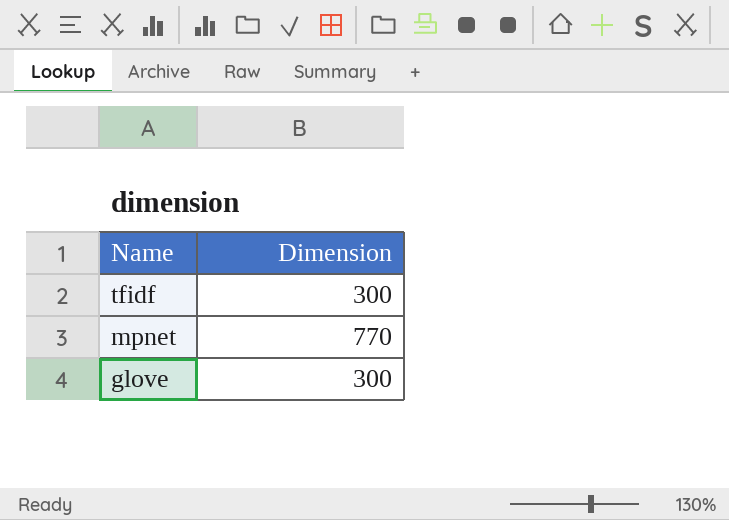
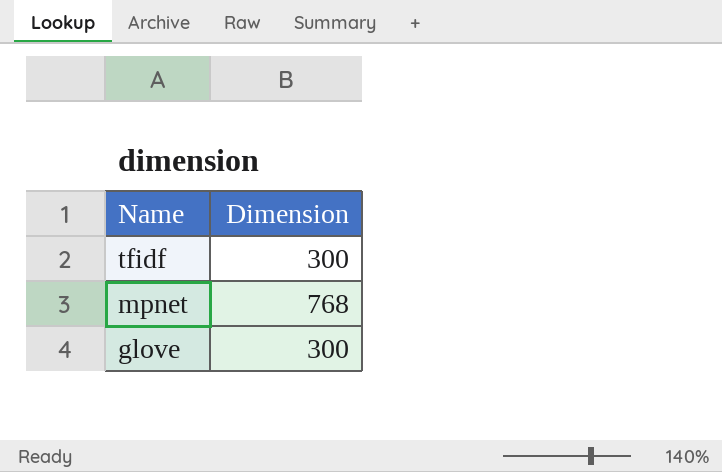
mpnet | Dimension: 770 -> 768

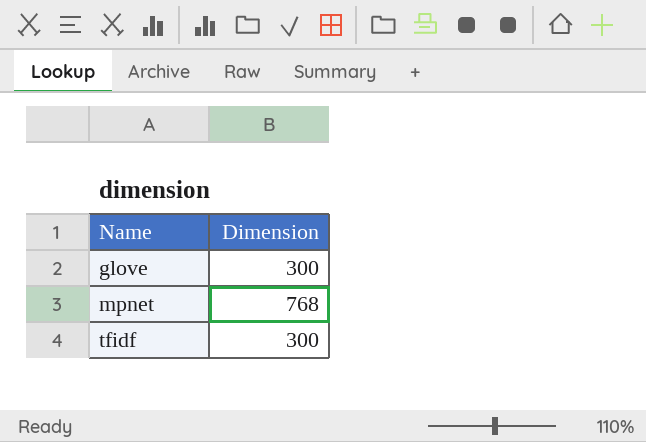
row order: Name descending -> Name ascending

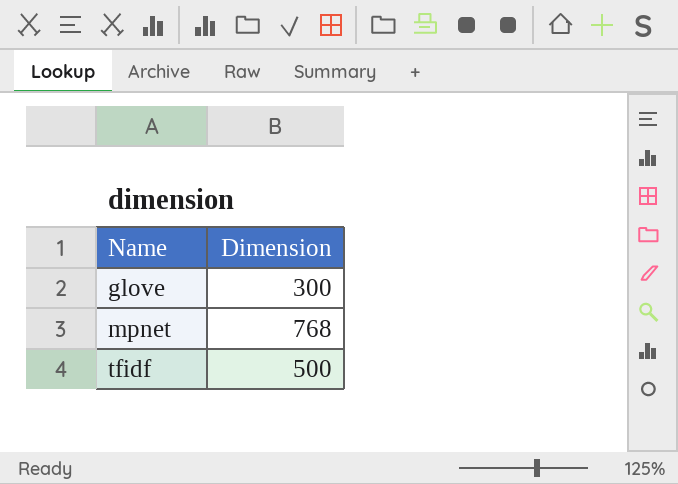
tfidf | Dimension: 300 -> 500

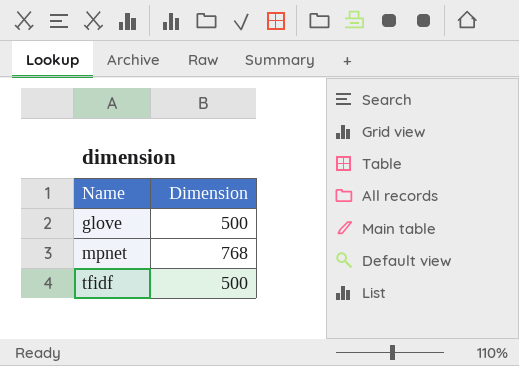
glove | Dimension: 300 -> 500

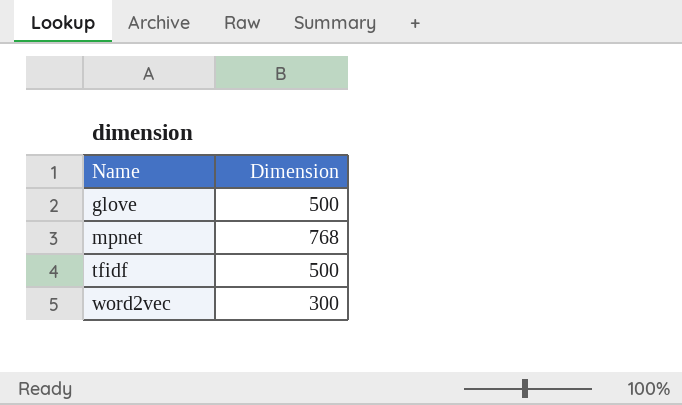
row word2vec: none -> 300

